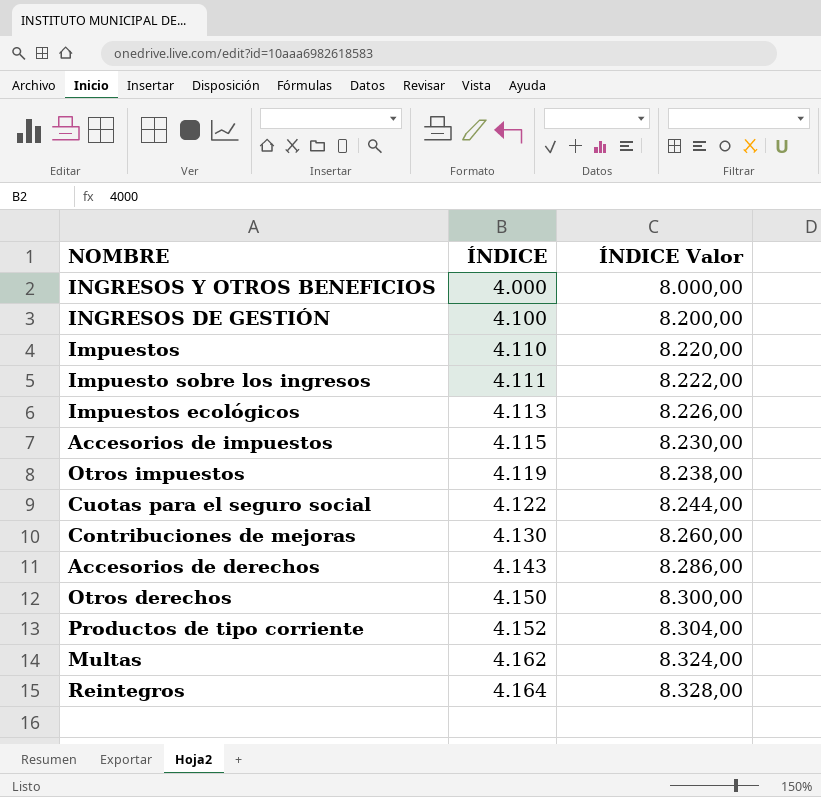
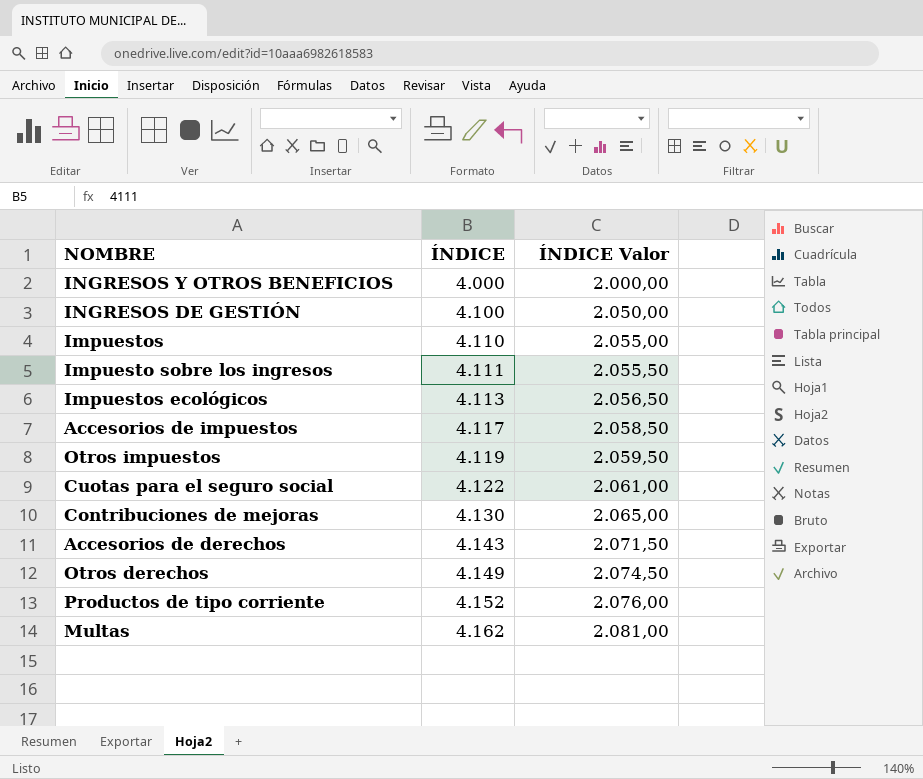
column ÍNDICE Valor | formula: [ÍNDICE] * 2 -> [ÍNDICE] * 0,5
row Reintegros: 4.164 | 8.328,00 -> none
Accesorios de impuestos | ÍNDICE: 4.115 -> 4.117
Otros derechos | ÍNDICE: 4.150 -> 4.149

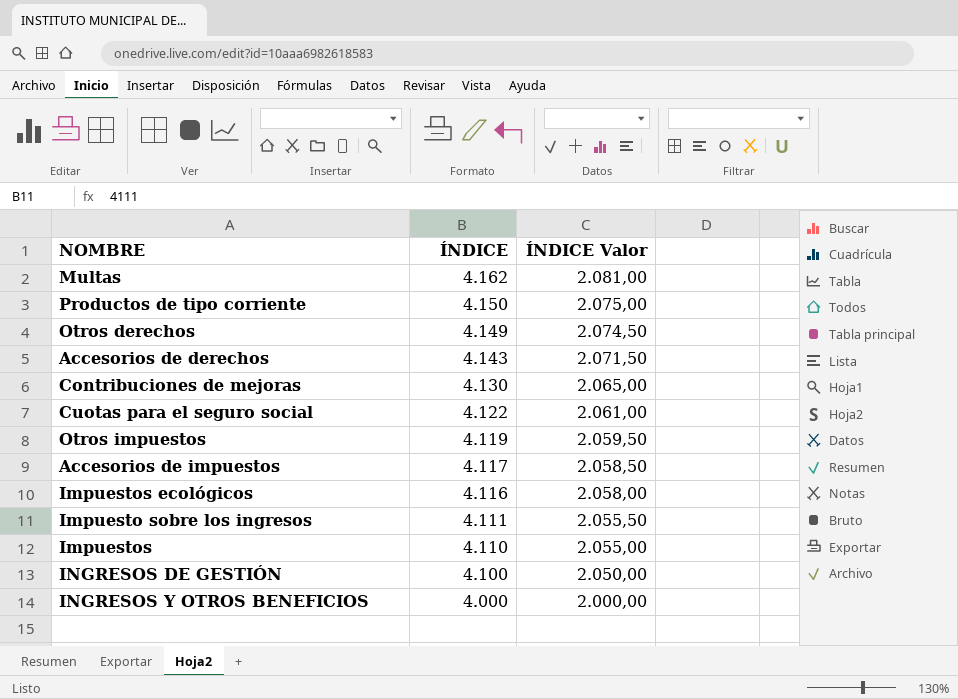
row order: ÍNDICE ascending -> ÍNDICE descending
Productos de tipo corriente | ÍNDICE: 4.152 -> 4.150
Productos de tipo corriente | ÍNDICE Valor: 2.076,00 -> 2.075,00
Impuestos ecológicos | ÍNDICE: 4.113 -> 4.116
Impuestos ecológicos | ÍNDICE Valor: 2.056,50 -> 2.058,00

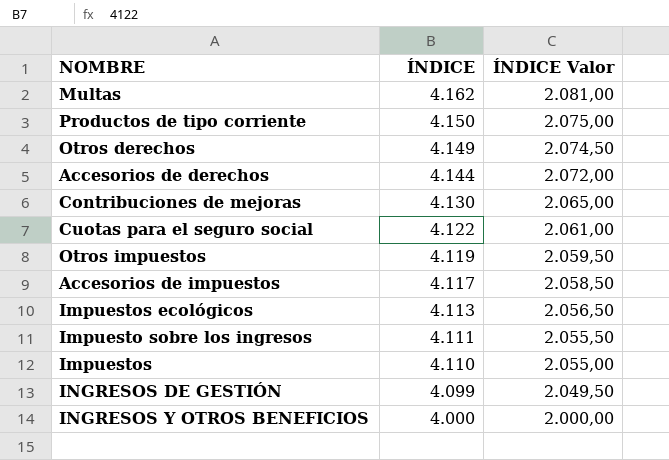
Accesorios de derechos | ÍNDICE: 4.143 -> 4.144
Accesorios de derechos | ÍNDICE Valor: 2.071,50 -> 2.072,00
Impuestos ecológicos | ÍNDICE: 4.116 -> 4.113
Impuestos ecológicos | ÍNDICE Valor: 2.058,00 -> 2.056,50
INGRESOS DE GESTIÓN | ÍNDICE: 4.100 -> 4.099
INGRESOS DE GESTIÓN | ÍNDICE Valor: 2.050,00 -> 2.049,50

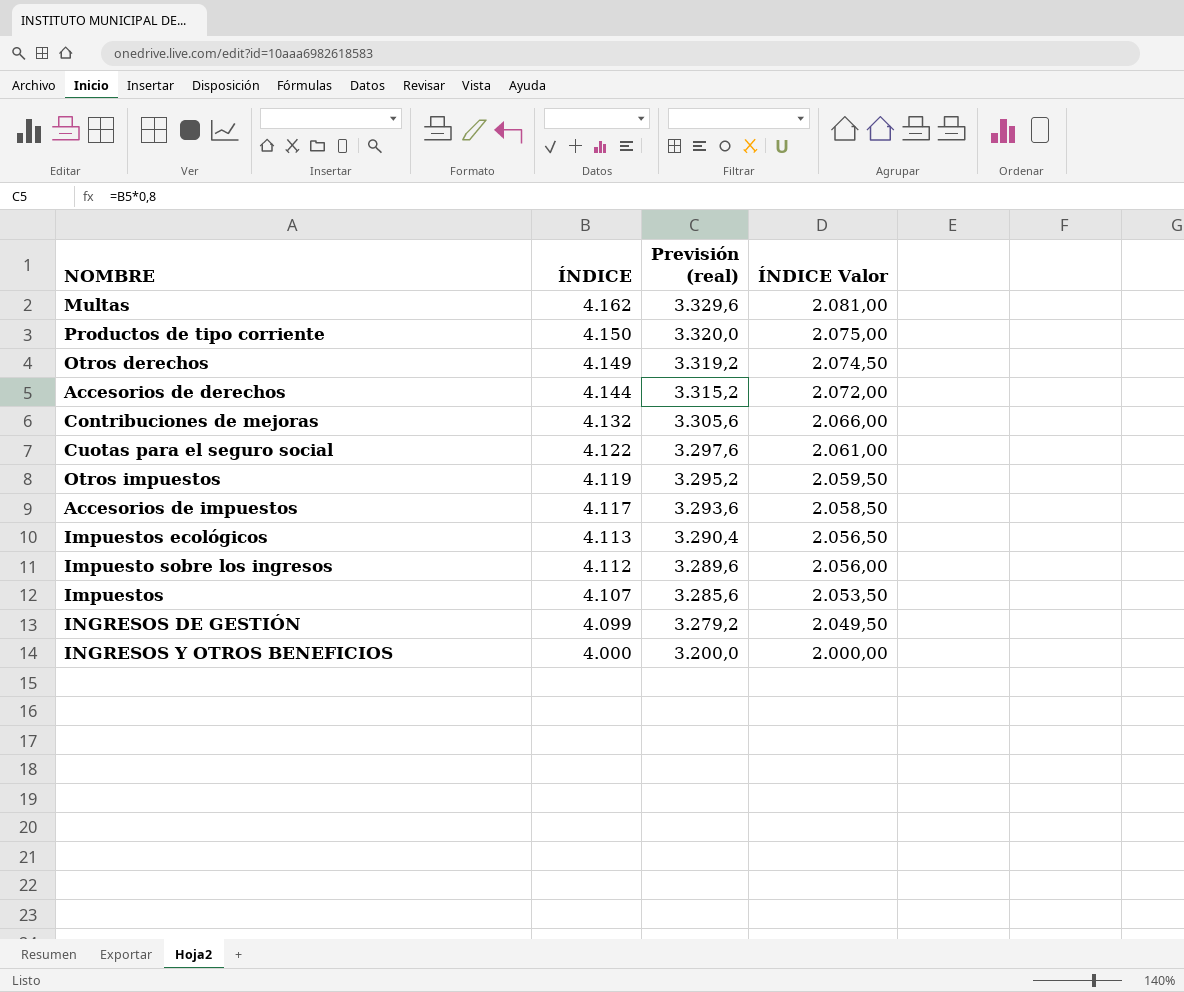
column Previsión (real) | formula: none -> [ÍNDICE] * 0,8
Contribuciones de mejoras | ÍNDICE: 4.130 -> 4.132
Contribuciones de mejoras | ÍNDICE Valor: 2.065,00 -> 2.066,00
Impuesto sobre los ingresos | ÍNDICE: 4.111 -> 4.112
Impuesto sobre los ingresos | ÍNDICE Valor: 2.055,50 -> 2.056,00
Impuestos | ÍNDICE: 4.110 -> 4.107
Impuestos | ÍNDICE Valor: 2.055,00 -> 2.053,50

